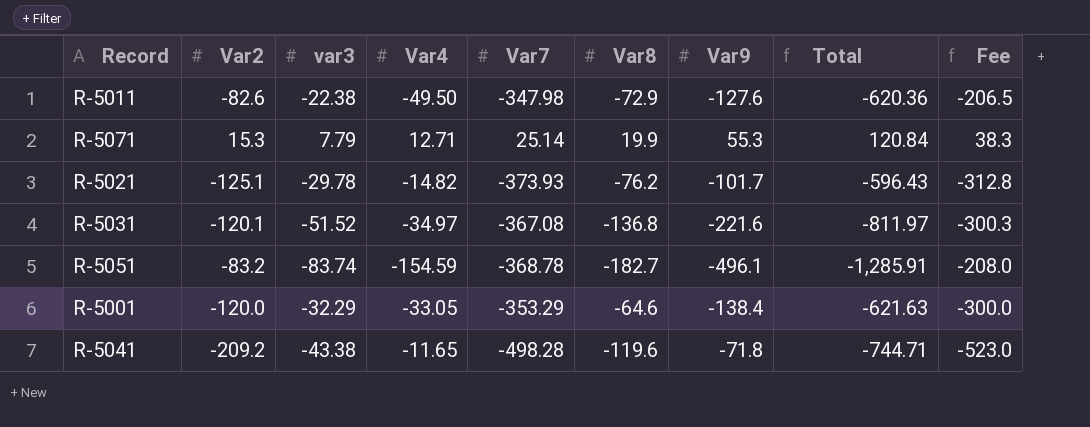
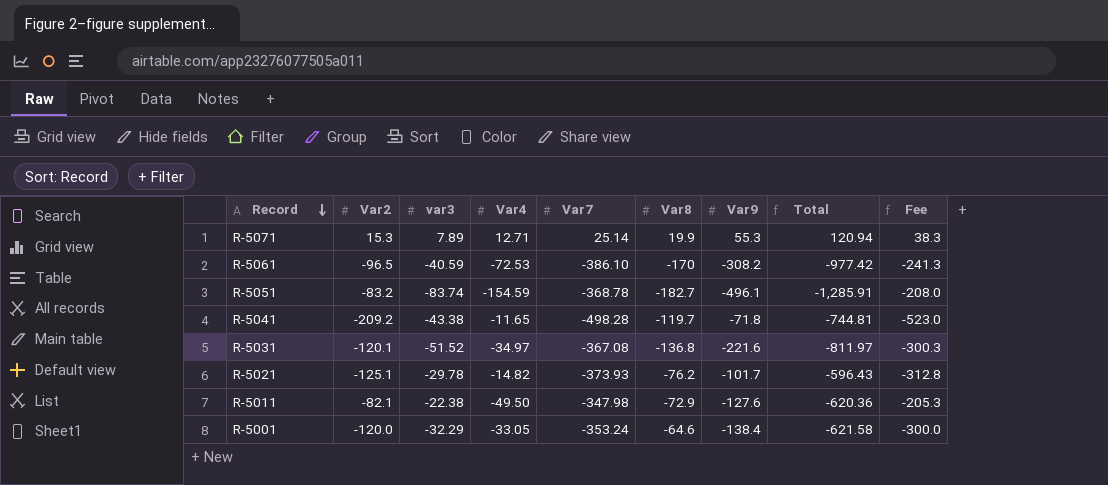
row order: none -> Record descending
R-5071 | var3: 7.79 -> 7.89
R-5071 | Total: 120.84 -> 120.94
row R-5061: none -> -96.5 | -40.59 | -72.53 | -386.10 | -170 | -308.2 | -977.42 | -241.3
R-5041 | Var8: -119.6 -> -119.7
R-5041 | Total: -744.71 -> -744.81
R-5011 | Var2: -82.6 -> -82.1
R-5011 | Fee: -206.5 -> -205.3
R-5001 | Var7: -353.29 -> -353.24
R-5001 | Total: -621.63 -> -621.58

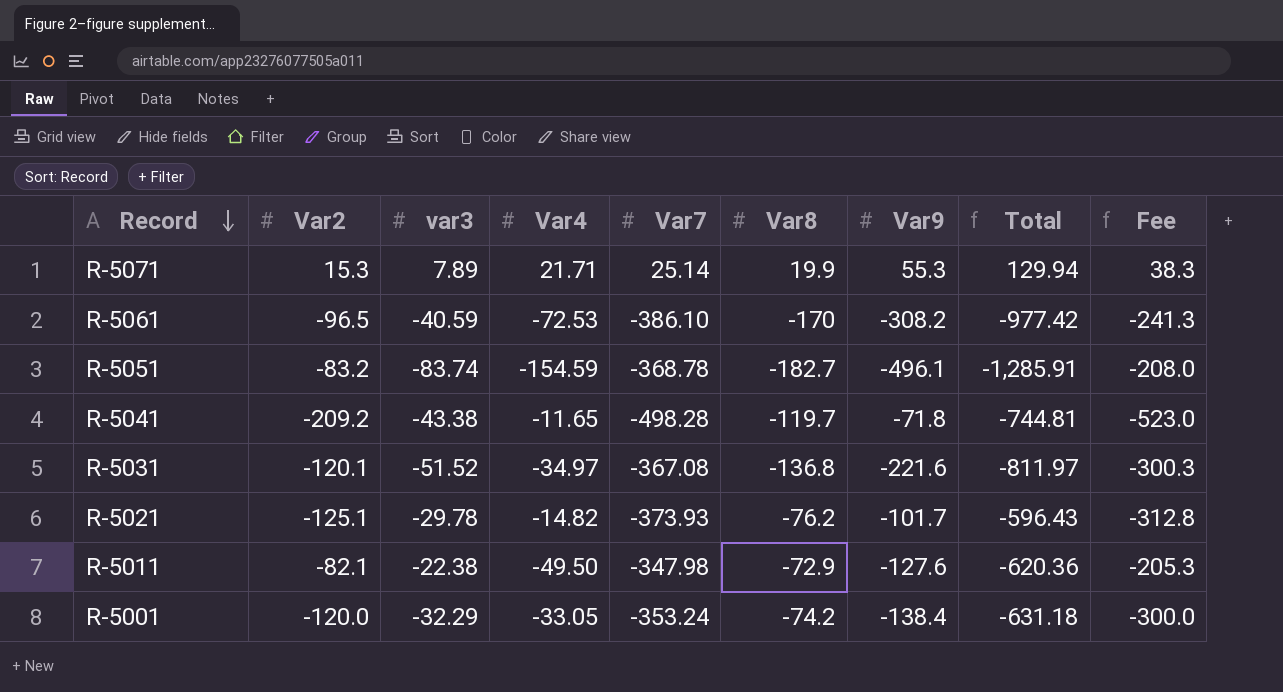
R-5071 | Var4: 12.71 -> 21.71
R-5071 | Total: 120.94 -> 129.94
R-5001 | Var8: -64.6 -> -74.2
R-5001 | Total: -621.58 -> -631.18

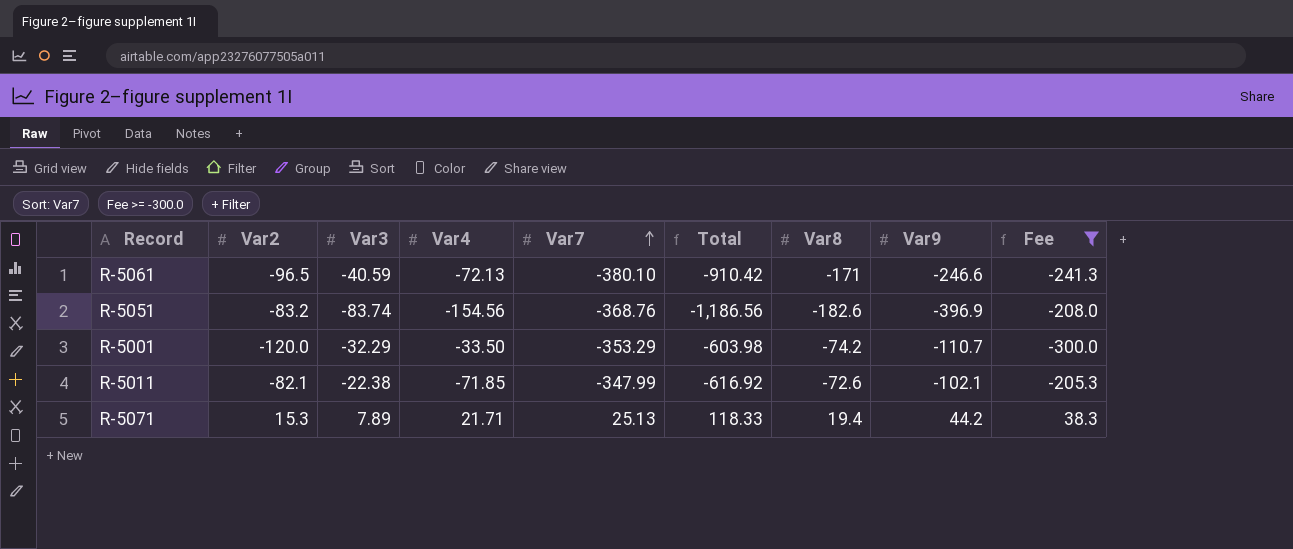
filter: none -> Fee >= -300.0
row order: Record descending -> Var7 ascending
column name: var3 -> Var3
column Total | position: 8 -> 6
R-5061 | Var4: -72.53 -> -72.13
R-5061 | Var7: -386.10 -> -380.10
R-5061 | Total: -977.42 -> -910.42
R-5061 | Var8: -170 -> -171
R-5061 | Var9: -308.2 -> -246.6
R-5051 | Var4: -154.59 -> -154.56
R-5051 | Var7: -368.78 -> -368.76
R-5051 | Total: -1,285.91 -> -1,186.56
R-5051 | Var8: -182.7 -> -182.6
R-5051 | Var9: -496.1 -> -396.9
R-5001 | Var4: -33.05 -> -33.50
R-5001 | Var7: -353.24 -> -353.29
R-5001 | Total: -631.18 -> -603.98
R-5001 | Var9: -138.4 -> -110.7
R-5011 | Var4: -49.50 -> -71.85
R-5011 | Var7: -347.98 -> -347.99
R-5011 | Total: -620.36 -> -616.92
R-5011 | Var8: -72.9 -> -72.6
R-5011 | Var9: -127.6 -> -102.1
R-5071 | Var7: 25.14 -> 25.13
R-5071 | Total: 129.94 -> 118.33
R-5071 | Var8: 19.9 -> 19.4
R-5071 | Var9: 55.3 -> 44.2

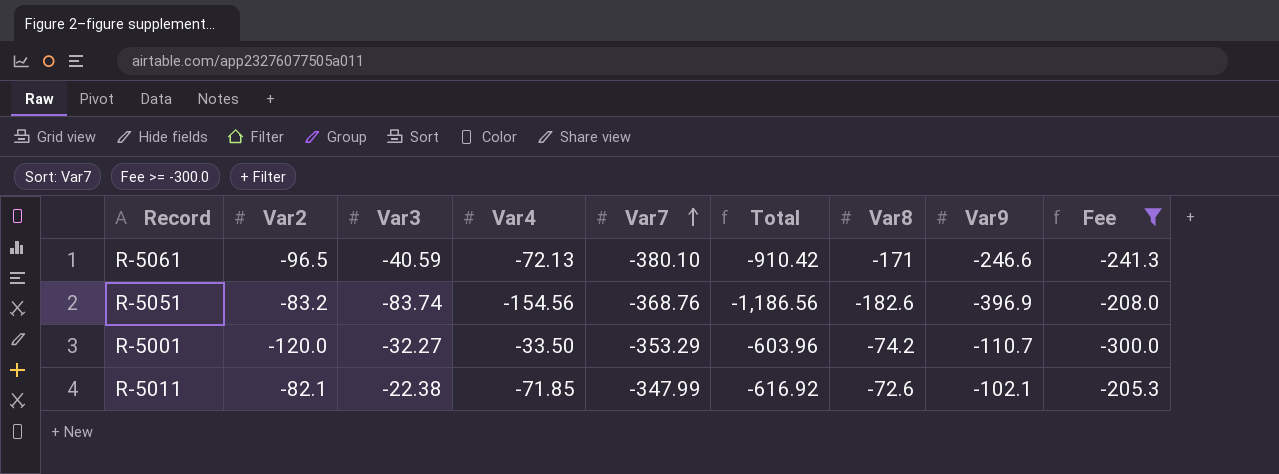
row R-5071: 15.3 | 7.89 | 21.71 | 25.13 | 118.33 | 19.4 | 44.2 | 38.3 -> none
R-5001 | Var3: -32.29 -> -32.27
R-5001 | Total: -603.98 -> -603.96

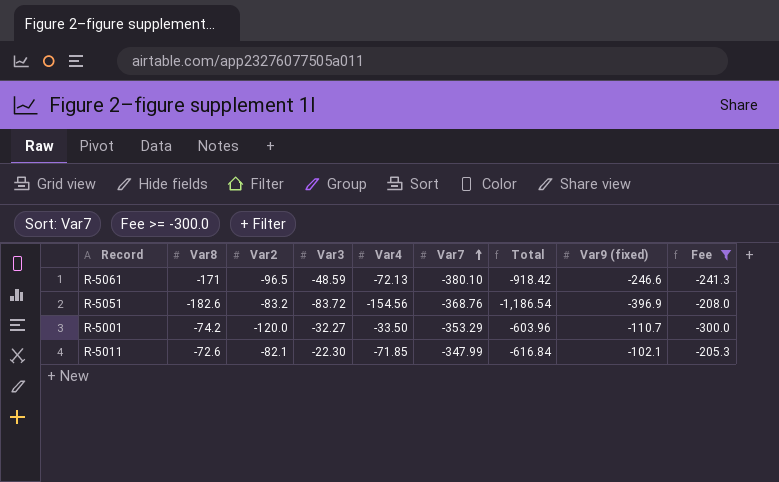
column Var8 | position: 7 -> 2
column name: Var9 -> Var9 (fixed)
R-5061 | Var3: -40.59 -> -48.59
R-5061 | Total: -910.42 -> -918.42
R-5051 | Var3: -83.74 -> -83.72
R-5051 | Total: -1,186.56 -> -1,186.54
R-5011 | Var3: -22.38 -> -22.30
R-5011 | Total: -616.92 -> -616.84

